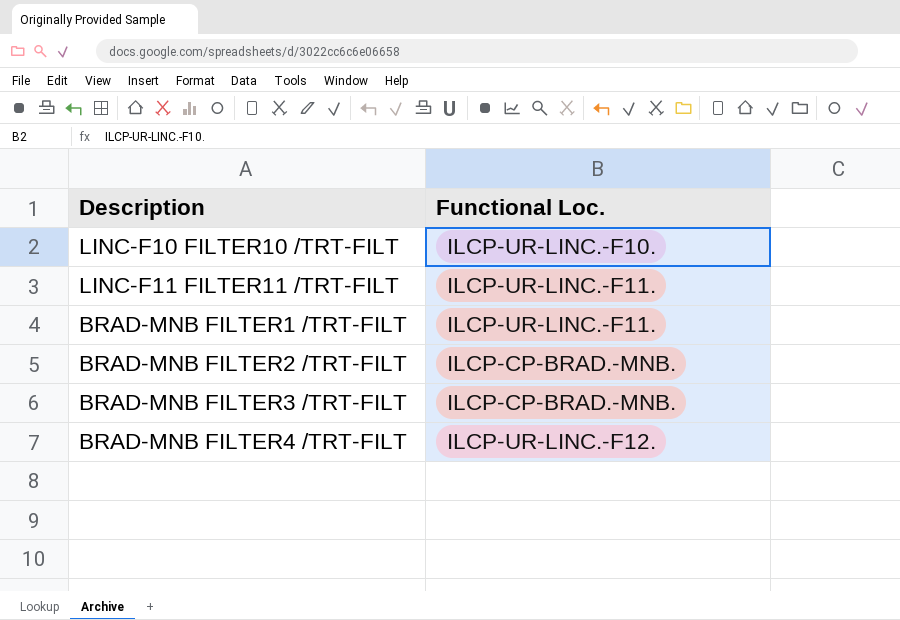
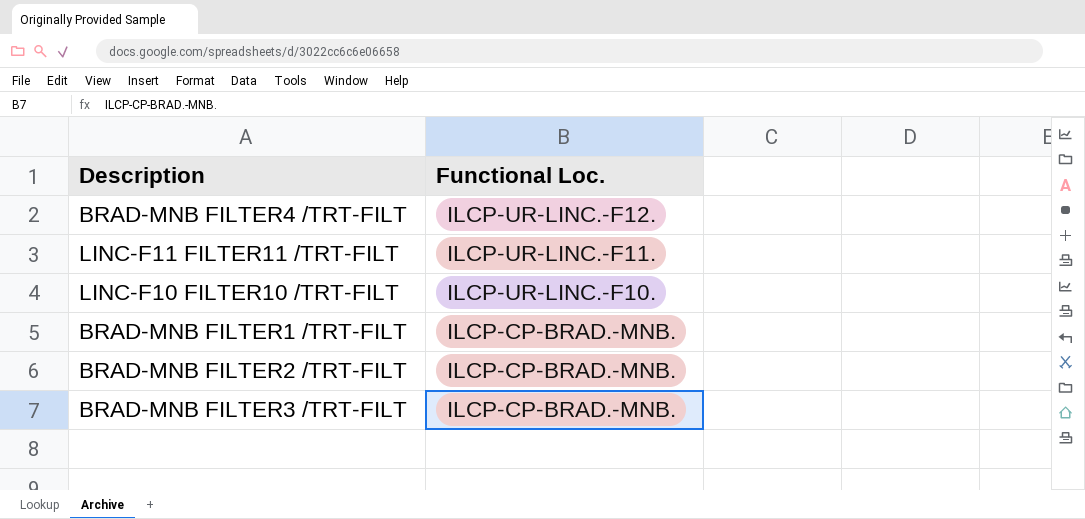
row order: none -> Functional Loc. descending
BRAD-MNB FILTER1 /TRT-FILT | Functional Loc.: ILCP-UR-LINC.-F11. -> ILCP-CP-BRAD.-MNB.

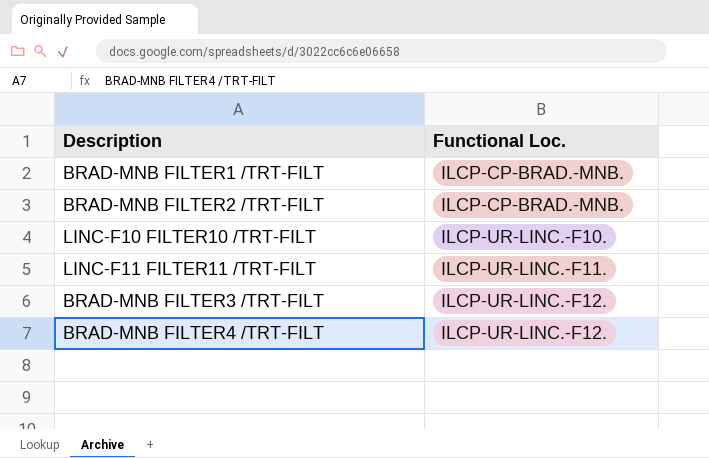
row order: Functional Loc. descending -> Functional Loc. ascending
BRAD-MNB FILTER3 /TRT-FILT | Functional Loc.: ILCP-CP-BRAD.-MNB. -> ILCP-UR-LINC.-F12.

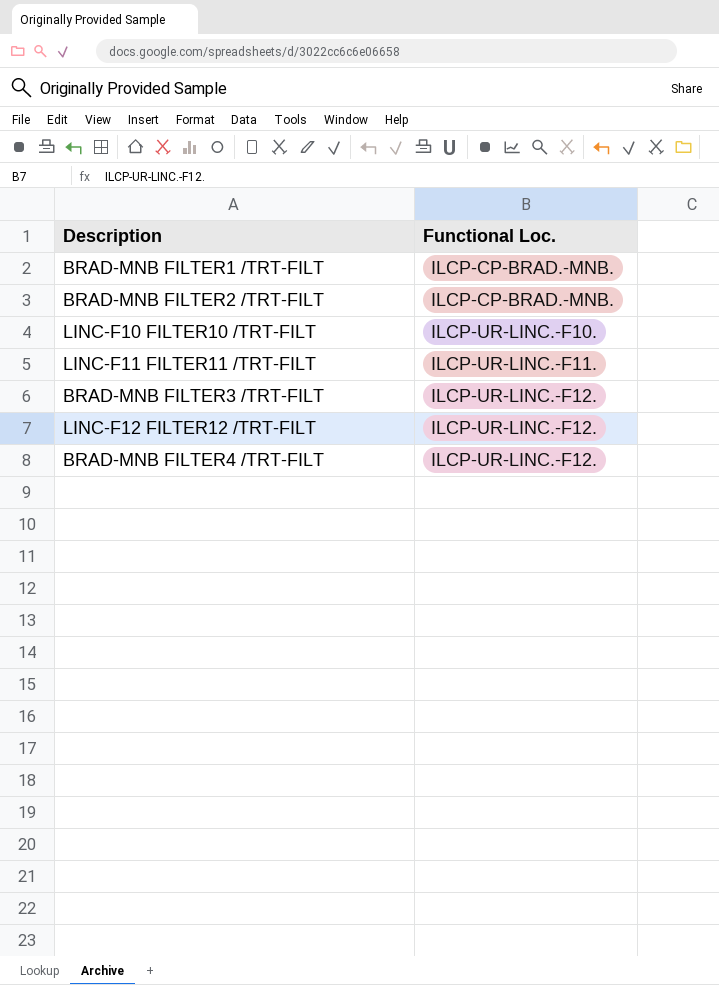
row LINC-F12 FILTER12 /TRT-FILT: none -> ILCP-UR-LINC.-F12.

